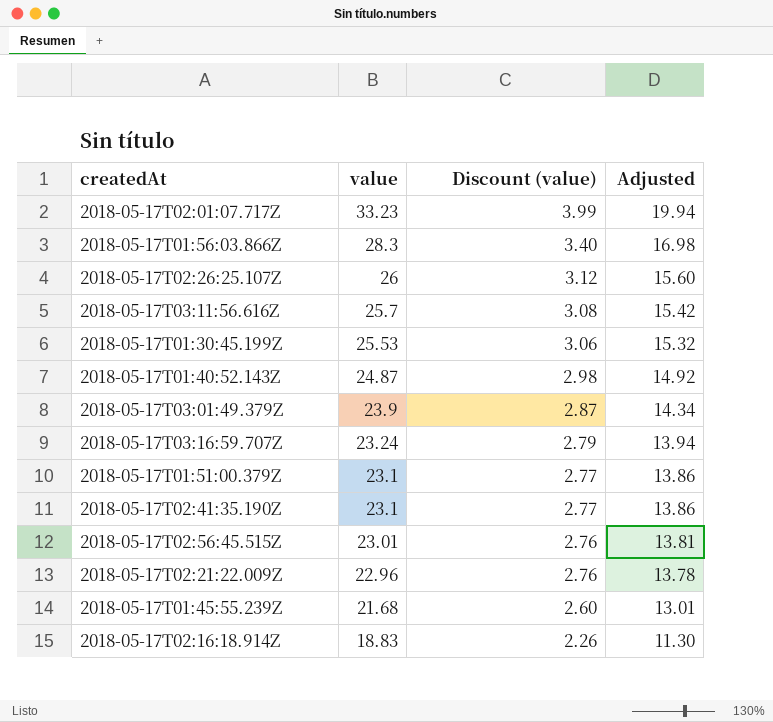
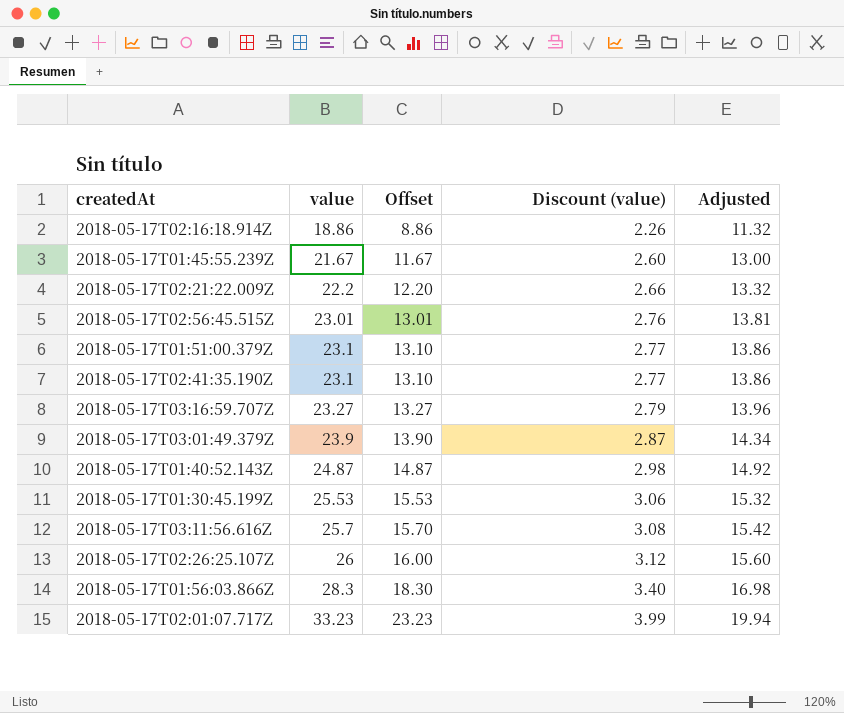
row order: value descending -> value ascending
column Offset | formula: none -> [value] - 10
2018-05-17T02:16:18.914Z | value: 18.83 -> 18.86
2018-05-17T02:16:18.914Z | Adjusted: 11.30 -> 11.32
2018-05-17T01:45:55.239Z | value: 21.68 -> 21.67
2018-05-17T01:45:55.239Z | Adjusted: 13.01 -> 13.00
2018-05-17T02:21:22.009Z | value: 22.96 -> 22.2
2018-05-17T02:21:22.009Z | Discount (value): 2.76 -> 2.66
2018-05-17T02:21:22.009Z | Adjusted: 13.78 -> 13.32
2018-05-17T03:16:59.707Z | value: 23.24 -> 23.27
2018-05-17T03:16:59.707Z | Adjusted: 13.94 -> 13.96

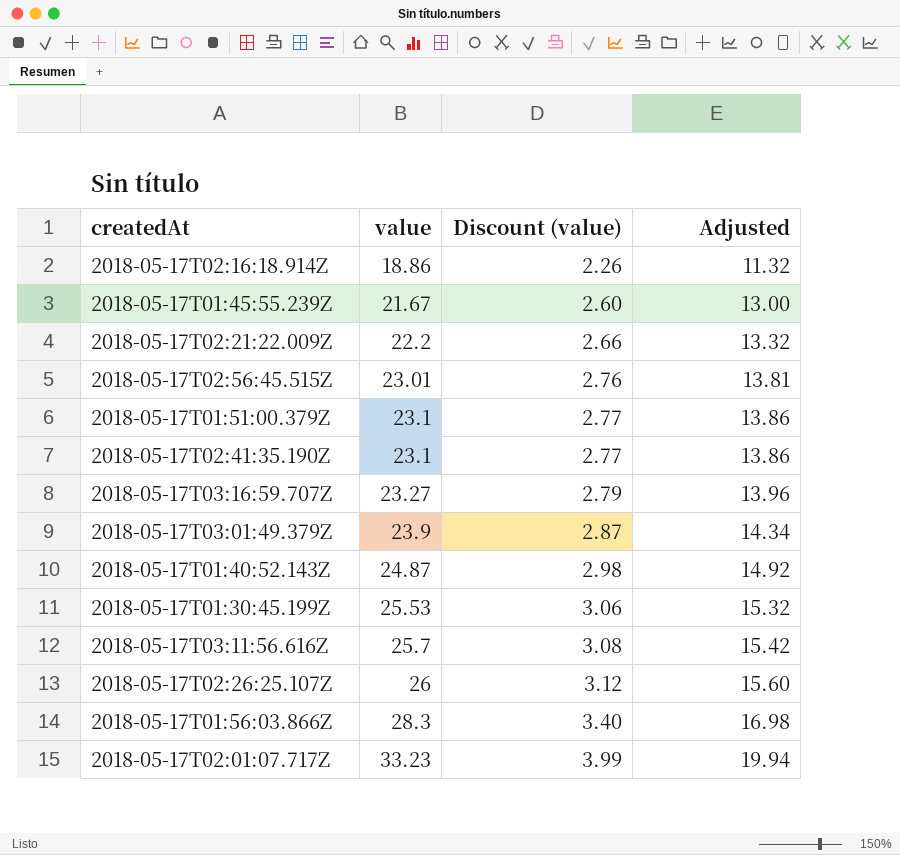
column Offset | formula: [value] - 10 -> none

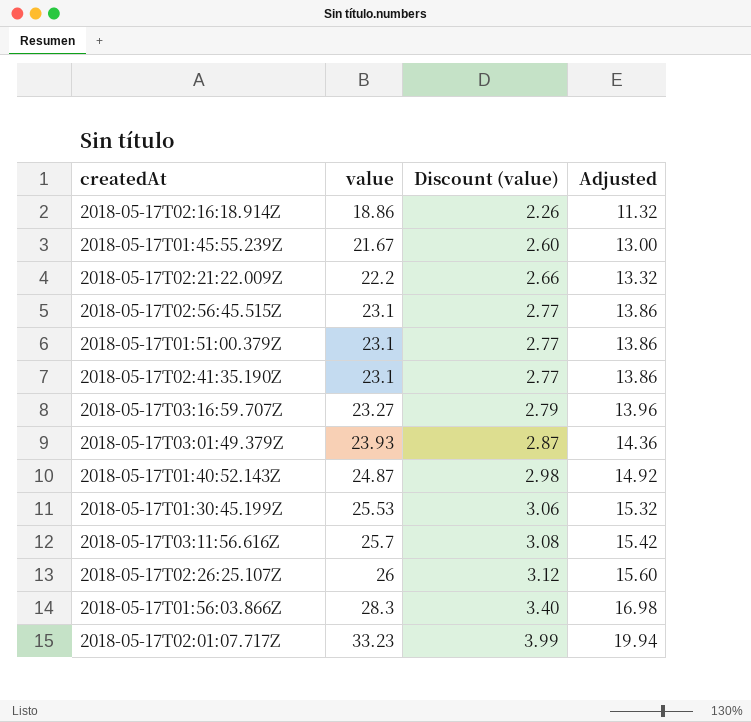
2018-05-17T02:56:45.515Z | value: 23.01 -> 23.1
2018-05-17T02:56:45.515Z | Discount (value): 2.76 -> 2.77
2018-05-17T02:56:45.515Z | Adjusted: 13.81 -> 13.86
2018-05-17T03:01:49.379Z | value: 23.9 -> 23.93
2018-05-17T03:01:49.379Z | Adjusted: 14.34 -> 14.36

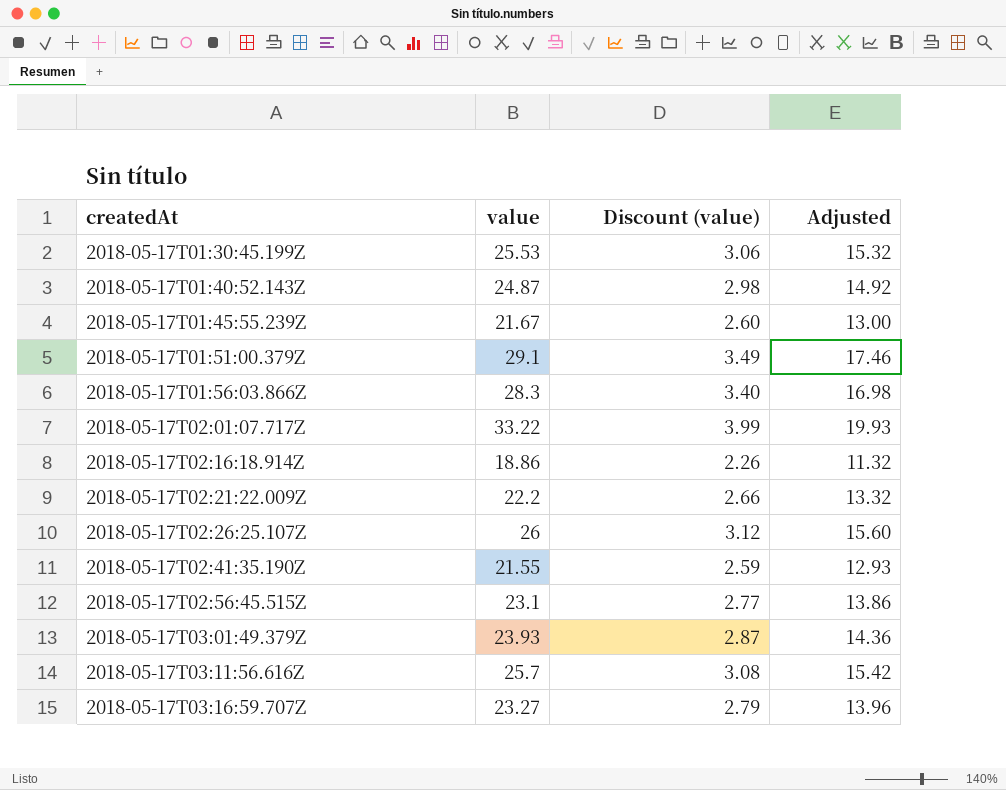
row order: value ascending -> createdAt ascending
2018-05-17T01:51:00.379Z | value: 23.1 -> 29.1
2018-05-17T01:51:00.379Z | Discount (value): 2.77 -> 3.49
2018-05-17T01:51:00.379Z | Adjusted: 13.86 -> 17.46
2018-05-17T02:01:07.717Z | value: 33.23 -> 33.22
2018-05-17T02:01:07.717Z | Adjusted: 19.94 -> 19.93
2018-05-17T02:41:35.190Z | value: 23.1 -> 21.55
2018-05-17T02:41:35.190Z | Discount (value): 2.77 -> 2.59
2018-05-17T02:41:35.190Z | Adjusted: 13.86 -> 12.93

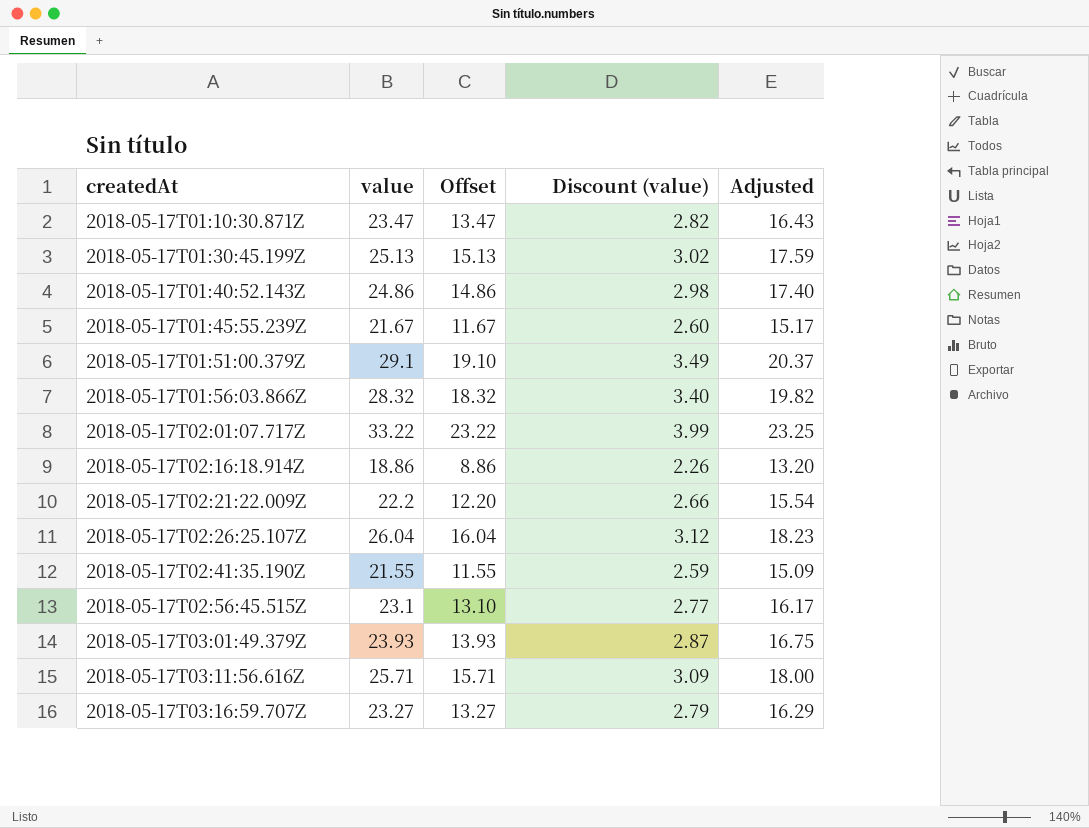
column Offset | formula: none -> [value] - 10
column Adjusted | formula: [value] * 0.6 -> [value] * 0.7
row 2018-05-17T01:10:30.871Z: none -> 23.47 | 13.47 | 2.82 | 16.43
2018-05-17T01:30:45.199Z | value: 25.53 -> 25.13
2018-05-17T01:30:45.199Z | Discount (value): 3.06 -> 3.02
2018-05-17T01:40:52.143Z | value: 24.87 -> 24.86
2018-05-17T01:56:03.866Z | value: 28.3 -> 28.32
2018-05-17T02:26:25.107Z | value: 26 -> 26.04
2018-05-17T03:11:56.616Z | value: 25.7 -> 25.71
2018-05-17T03:11:56.616Z | Discount (value): 3.08 -> 3.09

